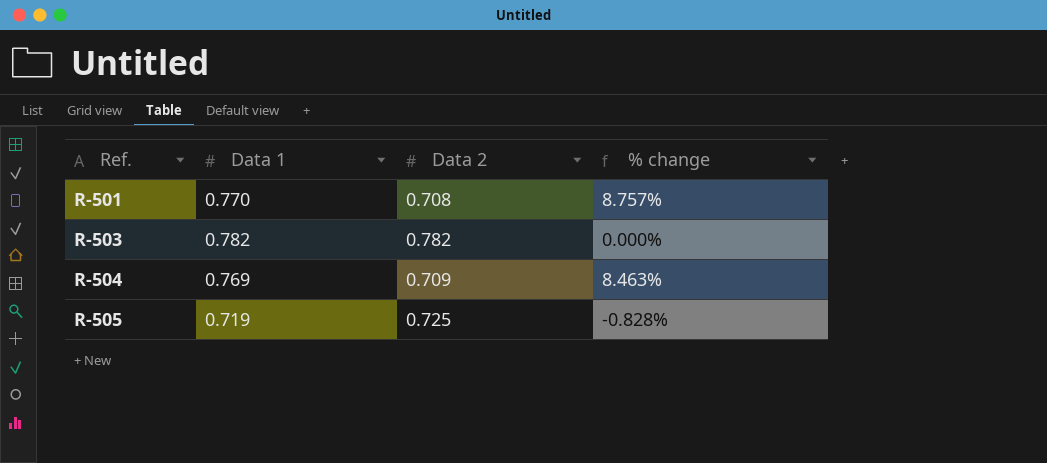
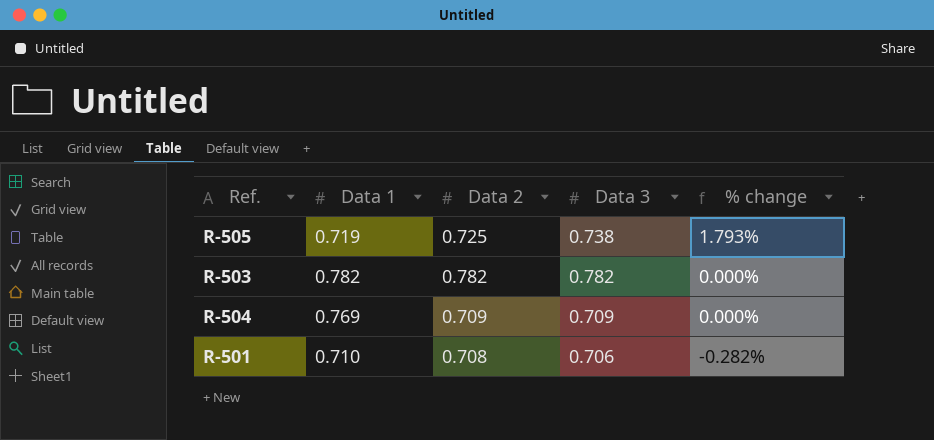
row order: Ref. ascending -> % change descending
column Data 3 | position: none -> 4
column % change | formula: ([Data 1] - [Data 2]) / [Data 2] -> ([Data 3] - [Data 2]) / [Data 2]
R-501 | Data 1: 0.770 -> 0.710

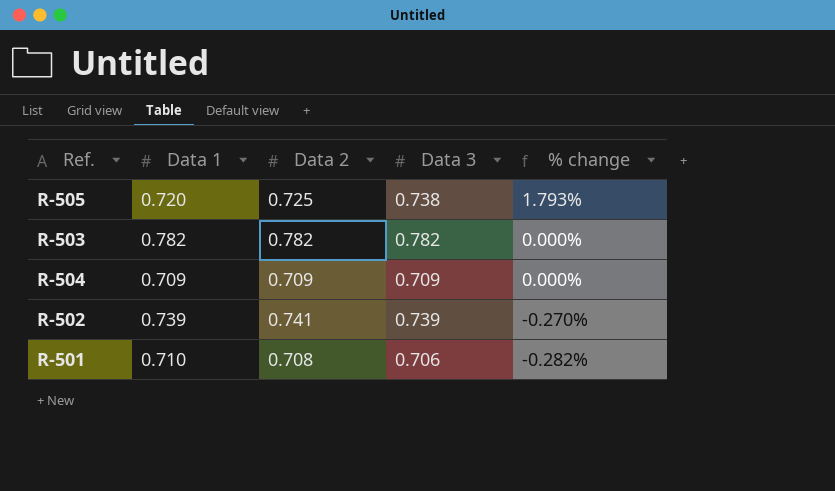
R-505 | Data 1: 0.719 -> 0.720
R-504 | Data 1: 0.769 -> 0.709
row R-502: none -> 0.739 | 0.741 | 0.739 | -0.270%

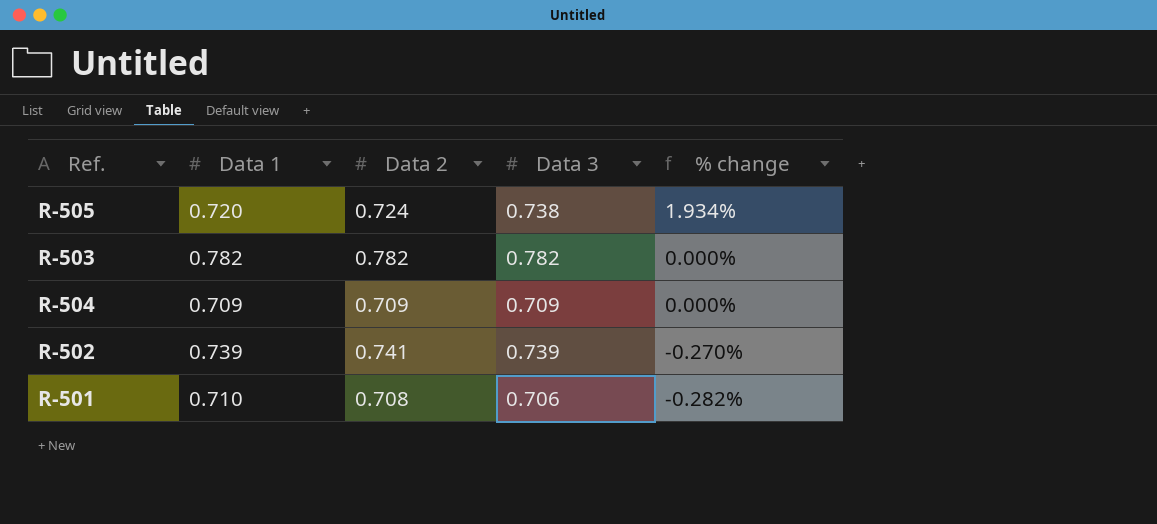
R-505 | Data 2: 0.725 -> 0.724
R-505 | % change: 1.793% -> 1.934%

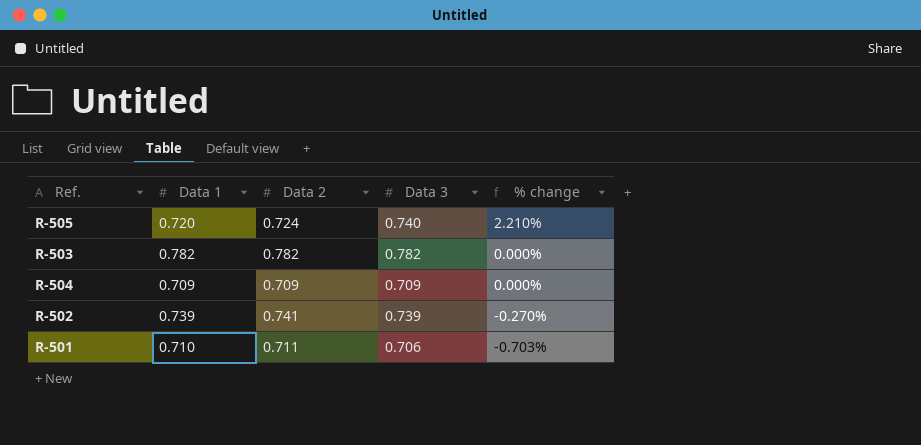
R-505 | Data 3: 0.738 -> 0.740
R-505 | % change: 1.934% -> 2.210%
R-501 | Data 2: 0.708 -> 0.711
R-501 | % change: -0.282% -> -0.703%

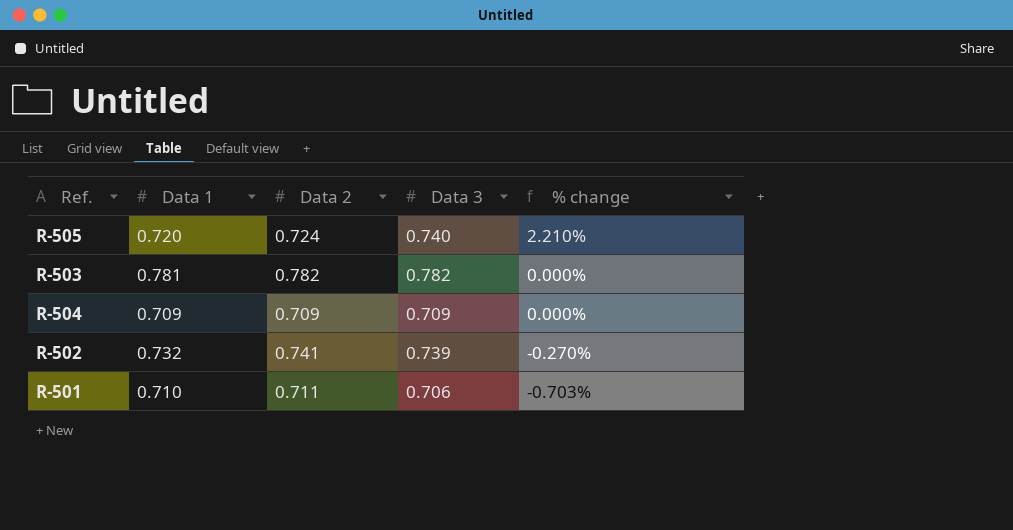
R-503 | Data 1: 0.782 -> 0.781
R-502 | Data 1: 0.739 -> 0.732

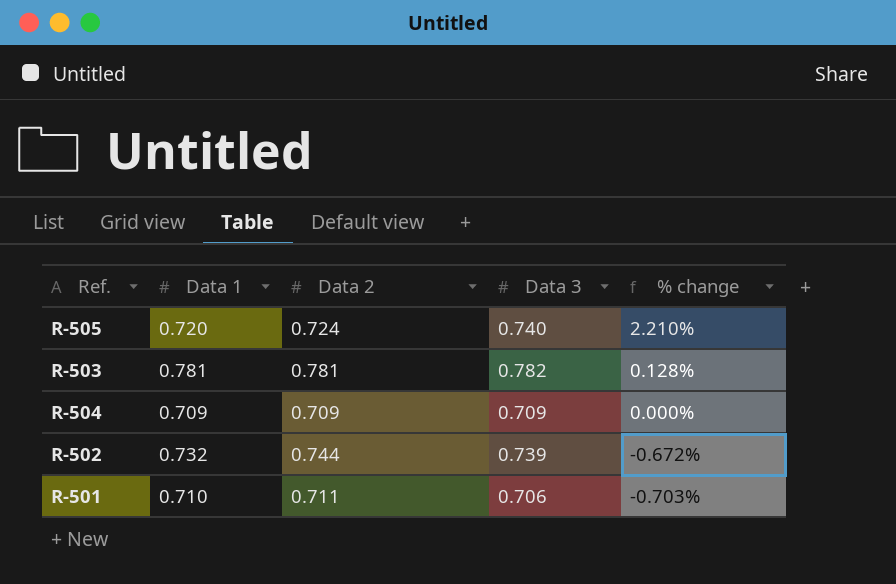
R-503 | Data 2: 0.782 -> 0.781
R-503 | % change: 0.000% -> 0.128%
R-502 | Data 2: 0.741 -> 0.744
R-502 | % change: -0.270% -> -0.672%

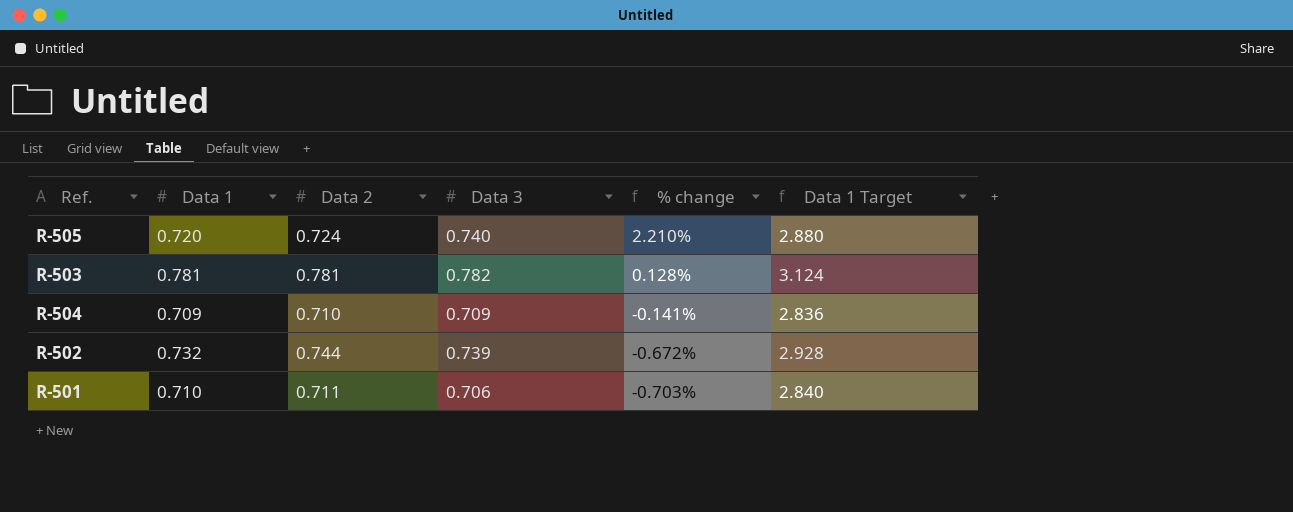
column Data 1 Target | formula: none -> [Data 1] * 4
R-504 | Data 2: 0.709 -> 0.710
R-504 | % change: 0.000% -> -0.141%

